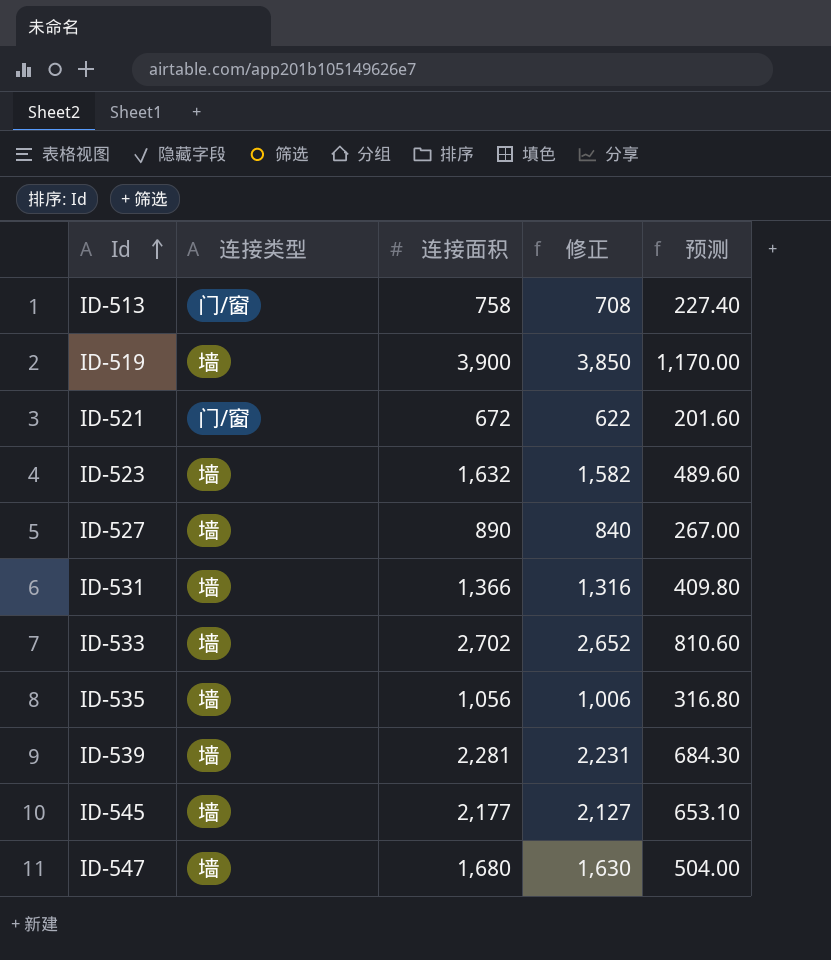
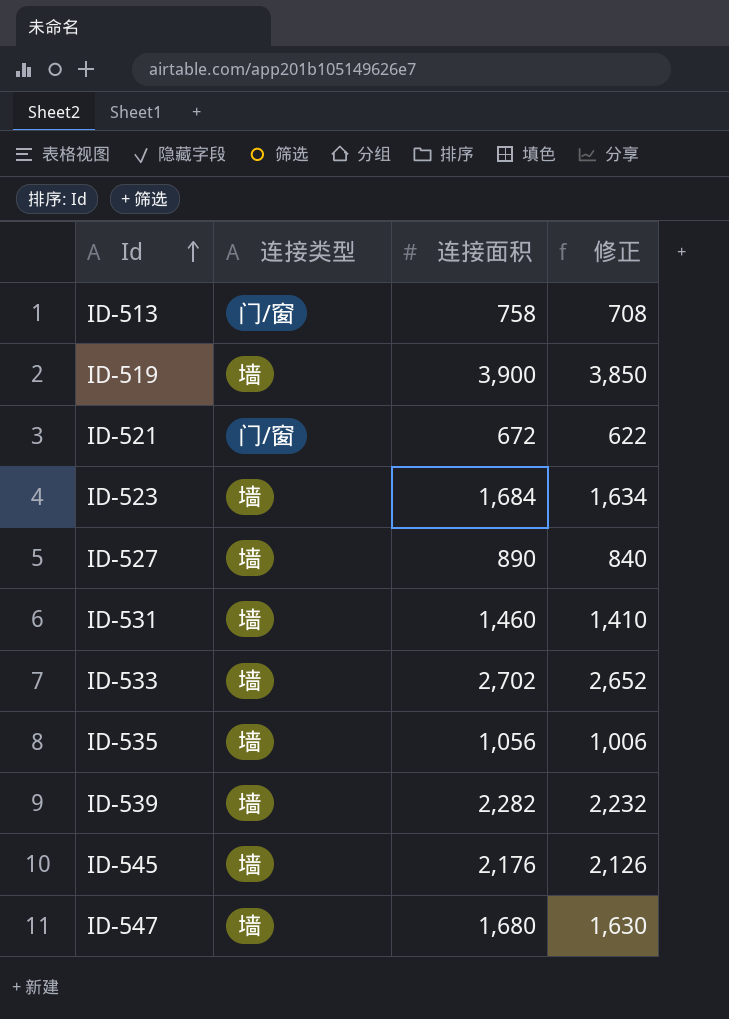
column 预测 | formula: [连接面积] * 0.3 -> none
ID-523 | 连接面积: 1,632 -> 1,684
ID-523 | 修正: 1,582 -> 1,634
ID-531 | 连接面积: 1,366 -> 1,460
ID-531 | 修正: 1,316 -> 1,410
ID-539 | 连接面积: 2,281 -> 2,282
ID-539 | 修正: 2,231 -> 2,232
ID-545 | 连接面积: 2,177 -> 2,176
ID-545 | 修正: 2,127 -> 2,126

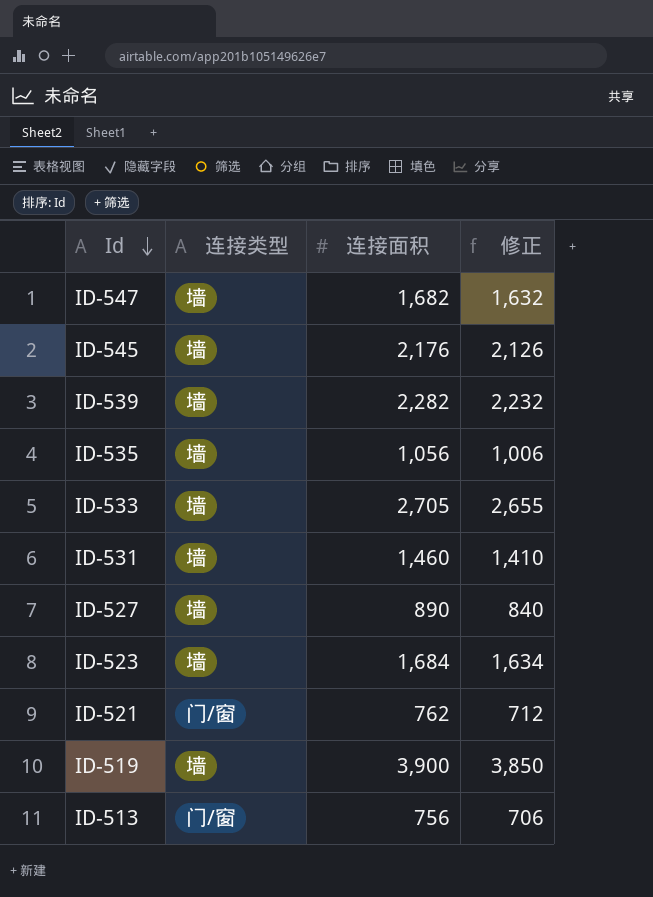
row order: Id ascending -> Id descending
ID-547 | 连接面积: 1,680 -> 1,682
ID-547 | 修正: 1,630 -> 1,632
ID-533 | 连接面积: 2,702 -> 2,705
ID-533 | 修正: 2,652 -> 2,655
ID-521 | 连接面积: 672 -> 762
ID-521 | 修正: 622 -> 712
ID-513 | 连接面积: 758 -> 756
ID-513 | 修正: 708 -> 706

